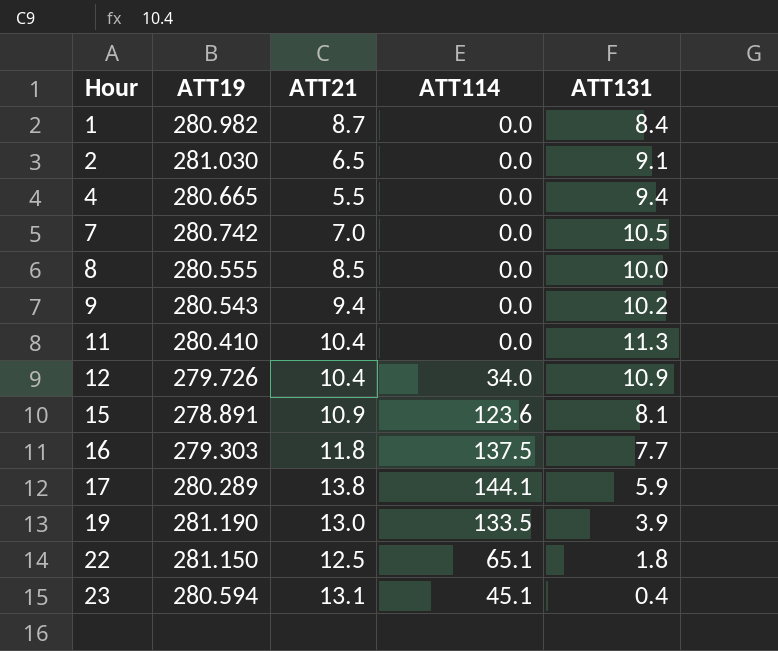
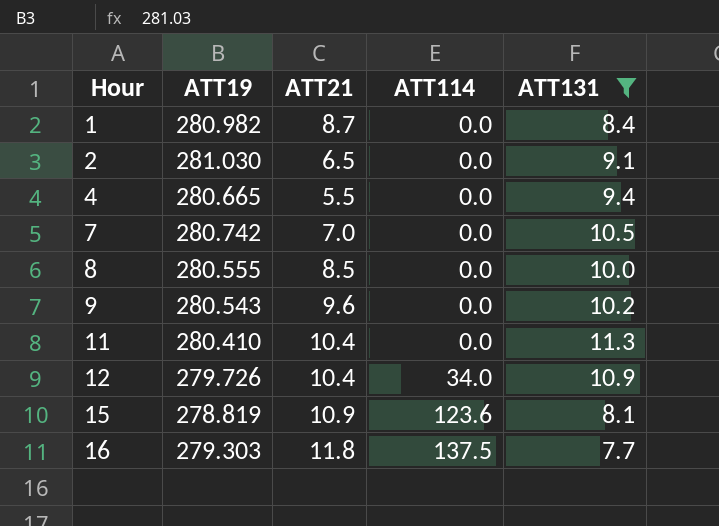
filter: none -> ATT131 >= 7.7
9 | ATT21: 9.4 -> 9.6
15 | ATT19: 278.891 -> 278.819

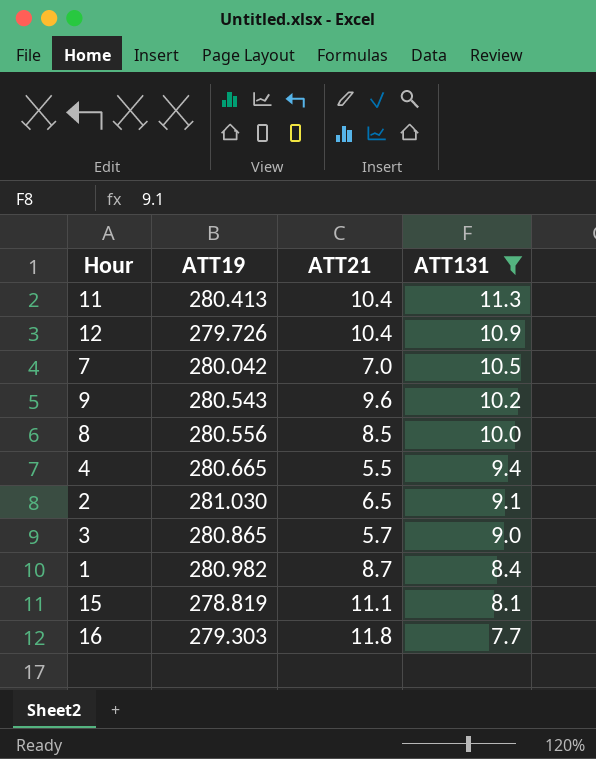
row order: Hour ascending -> ATT131 descending
column ATT114 | position: 4 -> none
11 | ATT19: 280.410 -> 280.413
7 | ATT19: 280.742 -> 280.042
8 | ATT19: 280.555 -> 280.556
row 3: none -> 280.865 | 5.7 | 9.0
15 | ATT21: 10.9 -> 11.1

